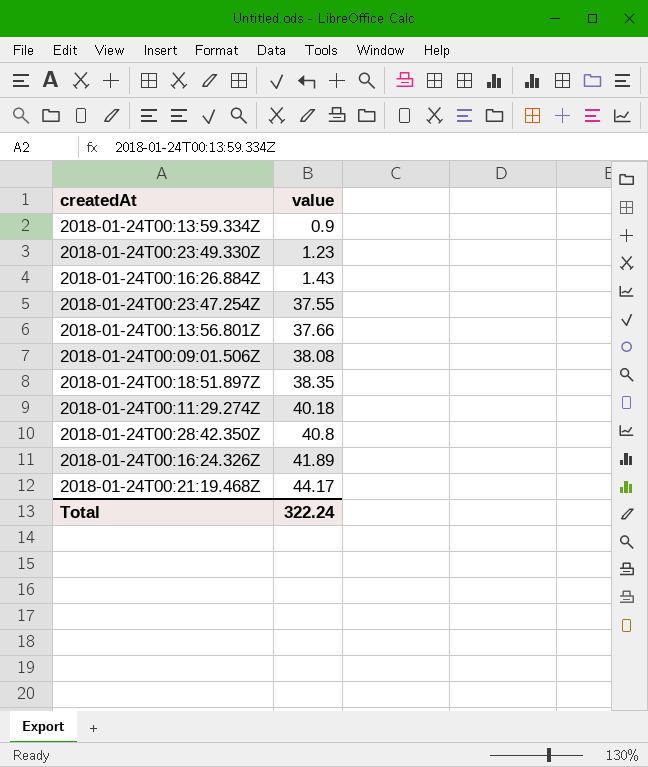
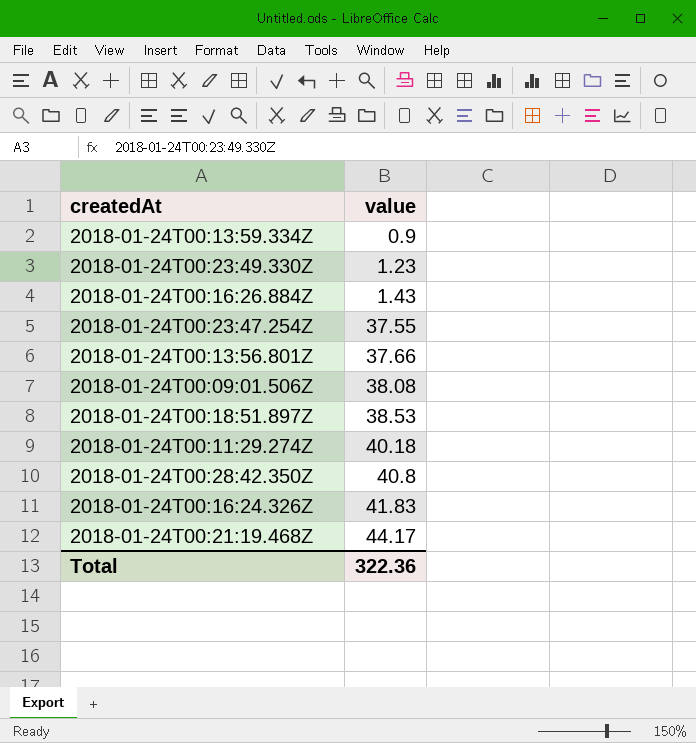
2018-01-24T00:18:51.897Z | value: 38.35 -> 38.53
2018-01-24T00:16:24.326Z | value: 41.89 -> 41.83
Total | value: 322.24 -> 322.36

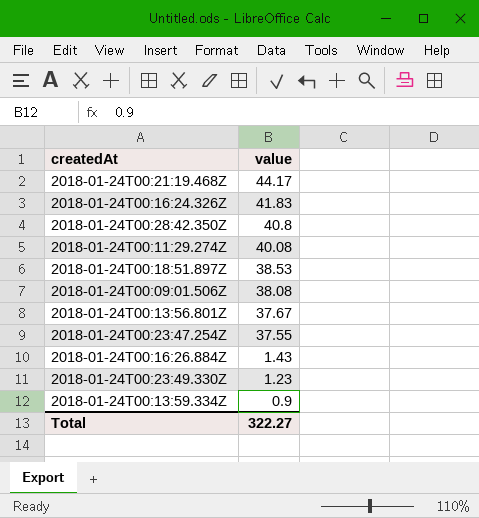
row order: value ascending -> value descending
2018-01-24T00:11:29.274Z | value: 40.18 -> 40.08
2018-01-24T00:13:56.801Z | value: 37.66 -> 37.67
Total | value: 322.36 -> 322.27

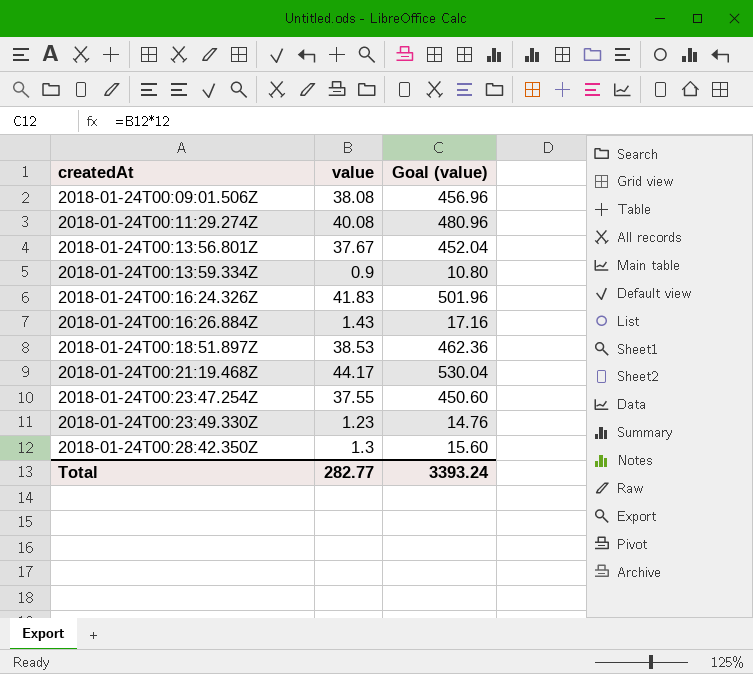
row order: value descending -> createdAt ascending
column Goal (value) | formula: none -> [value] * 12
2018-01-24T00:28:42.350Z | value: 40.8 -> 1.3
Total | value: 322.27 -> 282.77

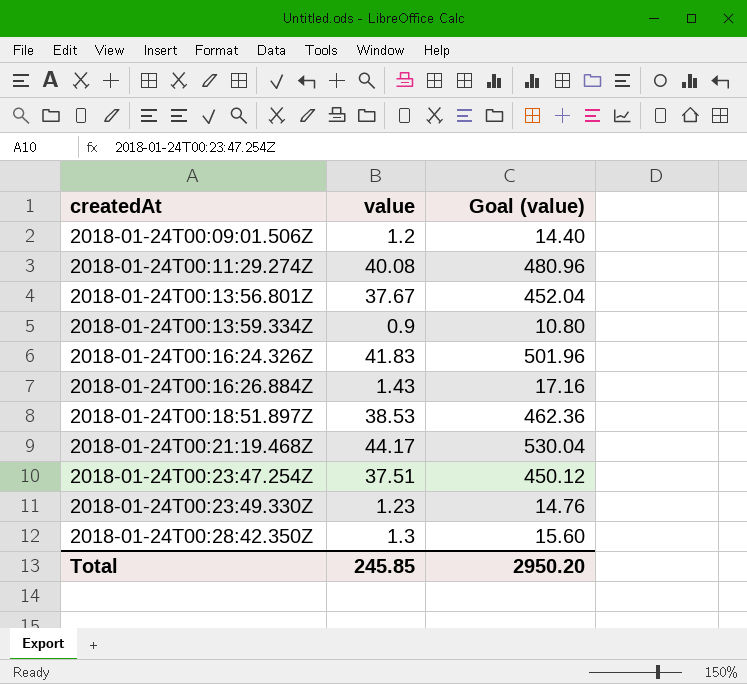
2018-01-24T00:09:01.506Z | value: 38.08 -> 1.2
2018-01-24T00:09:01.506Z | Goal (value): 456.96 -> 14.40
2018-01-24T00:23:47.254Z | value: 37.55 -> 37.51
2018-01-24T00:23:47.254Z | Goal (value): 450.60 -> 450.12
Total | value: 282.77 -> 245.85
Total | Goal (value): 3393.24 -> 2950.20

